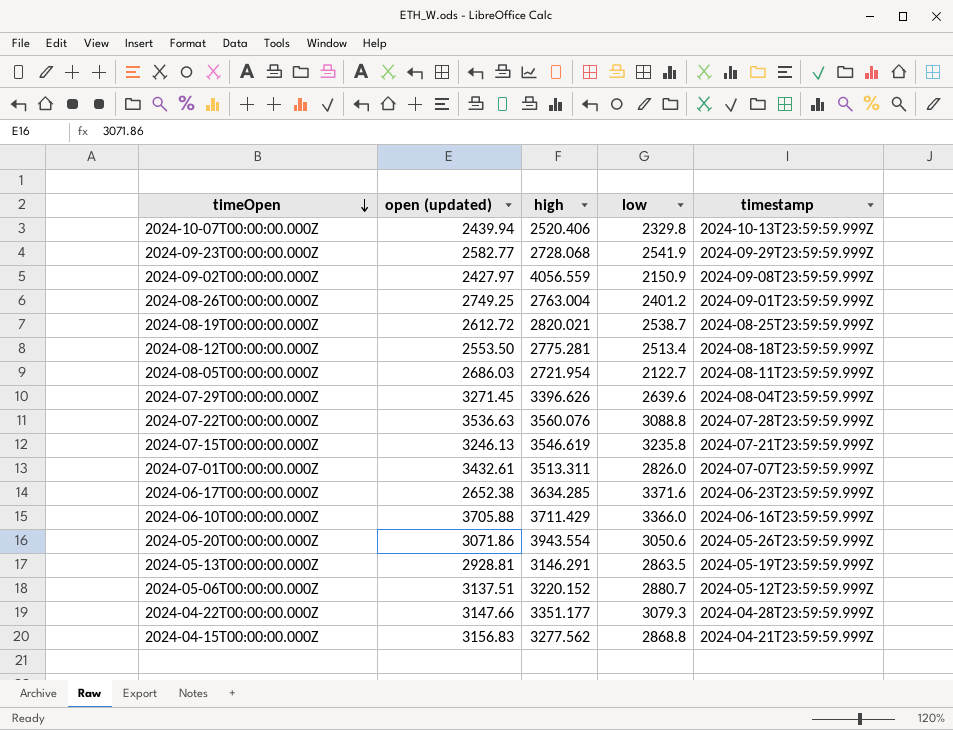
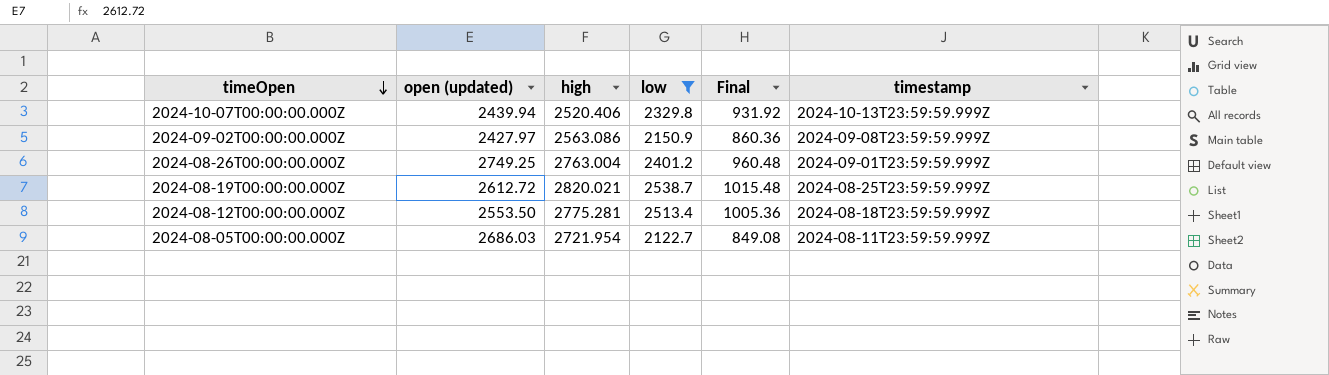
filter: none -> low <= 2538.7
column Final | formula: none -> [low] * 0.4
2024-09-02T00:00:00.000Z | high: 4056.559 -> 2563.086

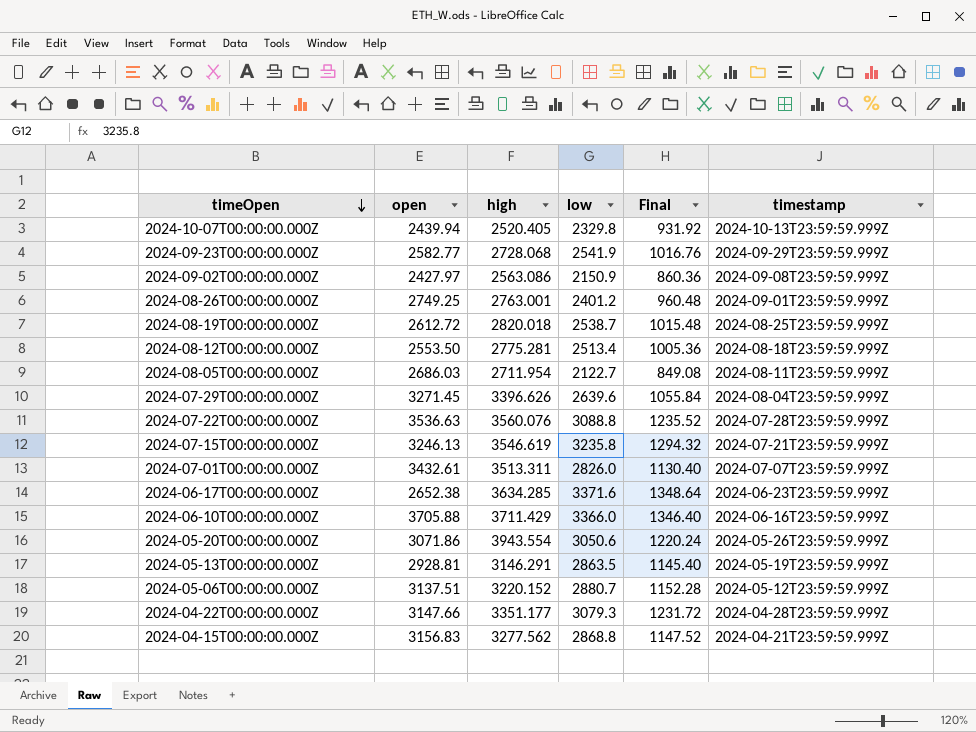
filter: low <= 2538.7 -> none
column name: open (updated) -> open
2024-10-07T00:00:00.000Z | high: 2520.406 -> 2520.405
2024-08-26T00:00:00.000Z | high: 2763.004 -> 2763.001
2024-08-19T00:00:00.000Z | high: 2820.021 -> 2820.018
2024-08-05T00:00:00.000Z | high: 2721.954 -> 2711.954

